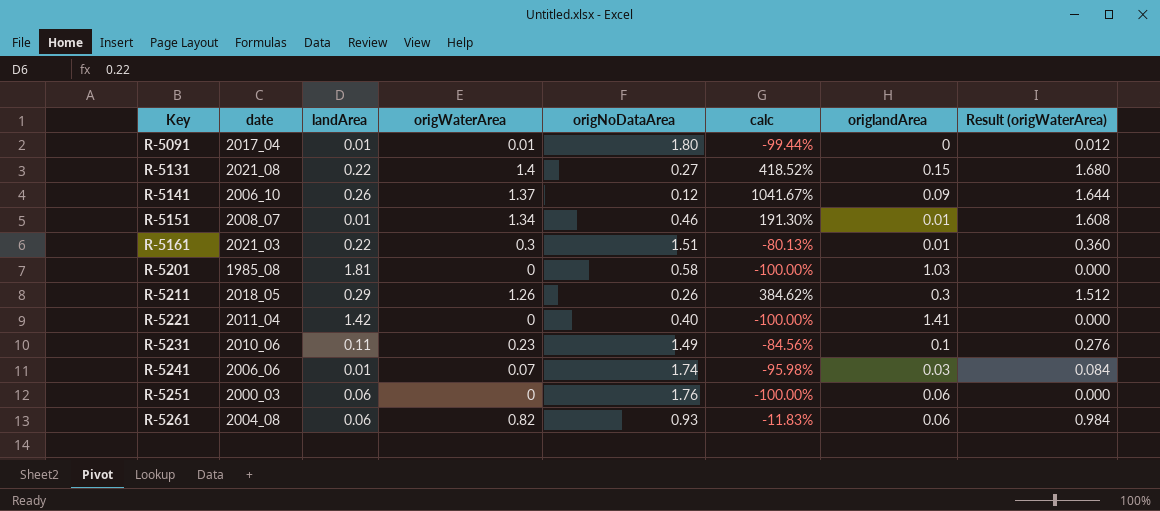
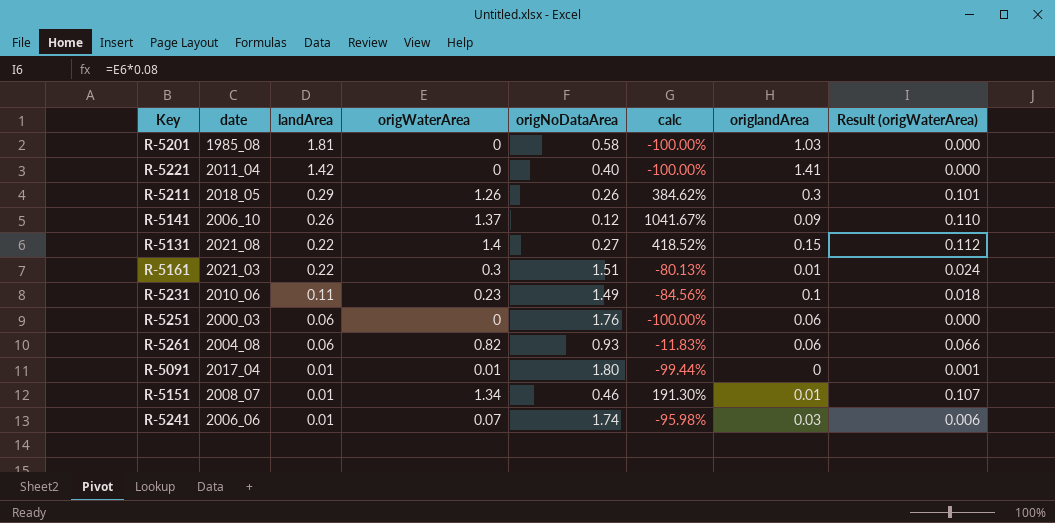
row order: Key ascending -> landArea descending
column Result (origWaterArea) | formula: [origWaterArea] * 1.2 -> [origWaterArea] * 0.08

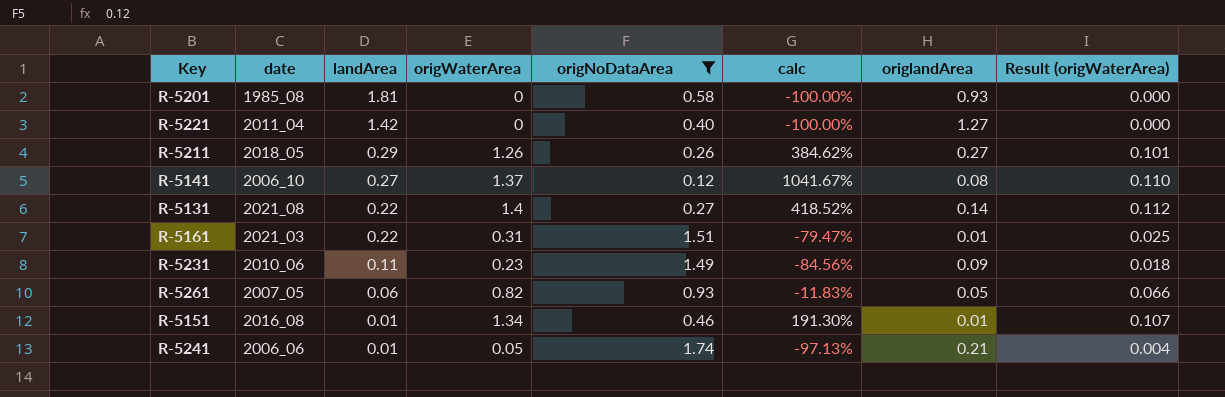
filter: none -> origNoDataArea <= 1.74
R-5201 | origlandArea: 1.03 -> 0.93
R-5221 | origlandArea: 1.41 -> 1.27
R-5211 | origlandArea: 0.3 -> 0.27
R-5141 | landArea: 0.26 -> 0.27
R-5141 | origlandArea: 0.09 -> 0.08
R-5131 | origlandArea: 0.15 -> 0.14
R-5161 | origWaterArea: 0.3 -> 0.31
R-5161 | calc: -80.13% -> -79.47%
R-5161 | Result (origWaterArea): 0.024 -> 0.025
R-5231 | origlandArea: 0.1 -> 0.09
R-5261 | date: 2004_08 -> 2007_05
R-5261 | origlandArea: 0.06 -> 0.05
R-5151 | date: 2008_07 -> 2016_08
R-5241 | origWaterArea: 0.07 -> 0.05
R-5241 | calc: -95.98% -> -97.13%
R-5241 | origlandArea: 0.03 -> 0.21
R-5241 | Result (origWaterArea): 0.006 -> 0.004

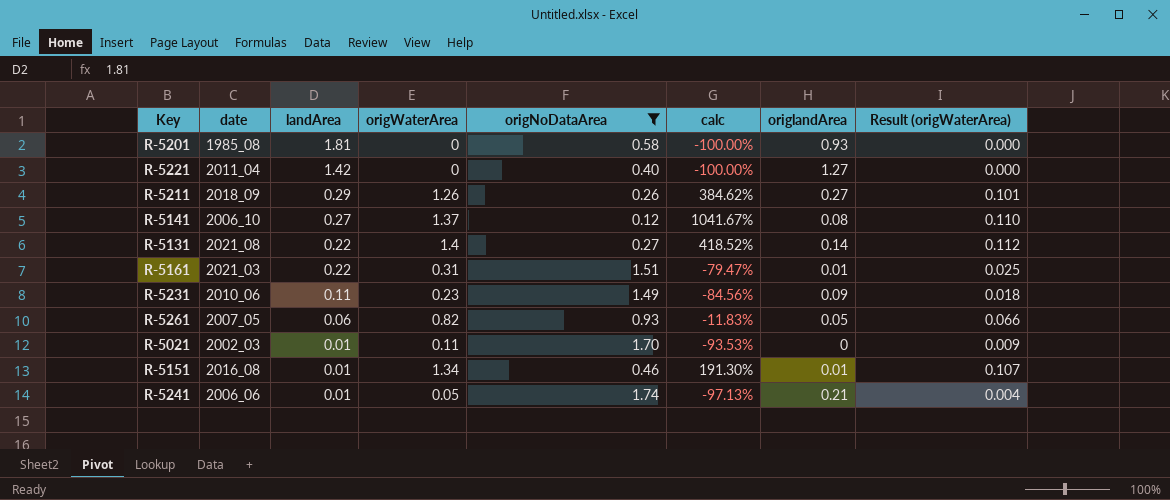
R-5211 | date: 2018_05 -> 2018_09
row R-5021: none -> 2002_03 | 0.01 | 0.11 | 1.70 | -93.53% | 0 | 0.009

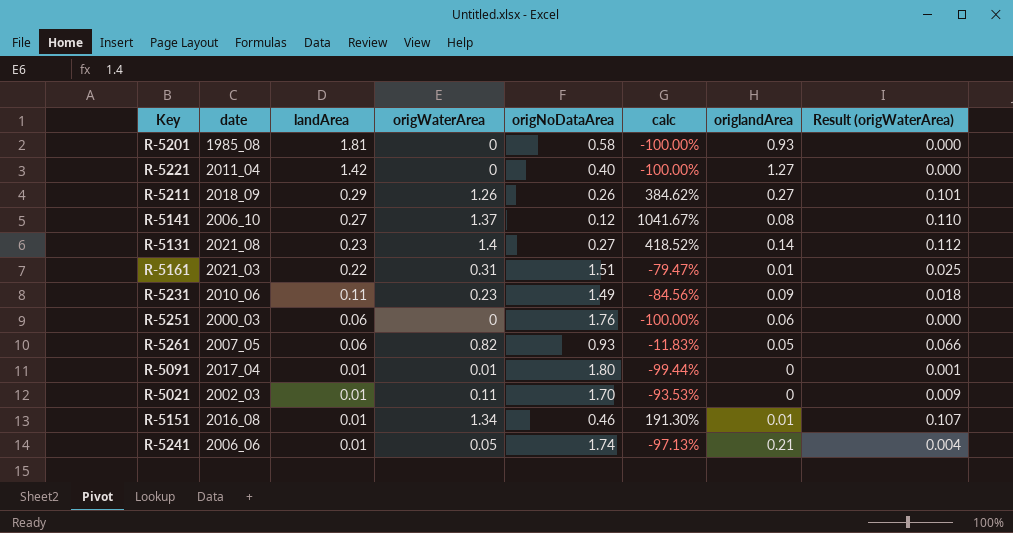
filter: origNoDataArea <= 1.74 -> none
R-5131 | landArea: 0.22 -> 0.23

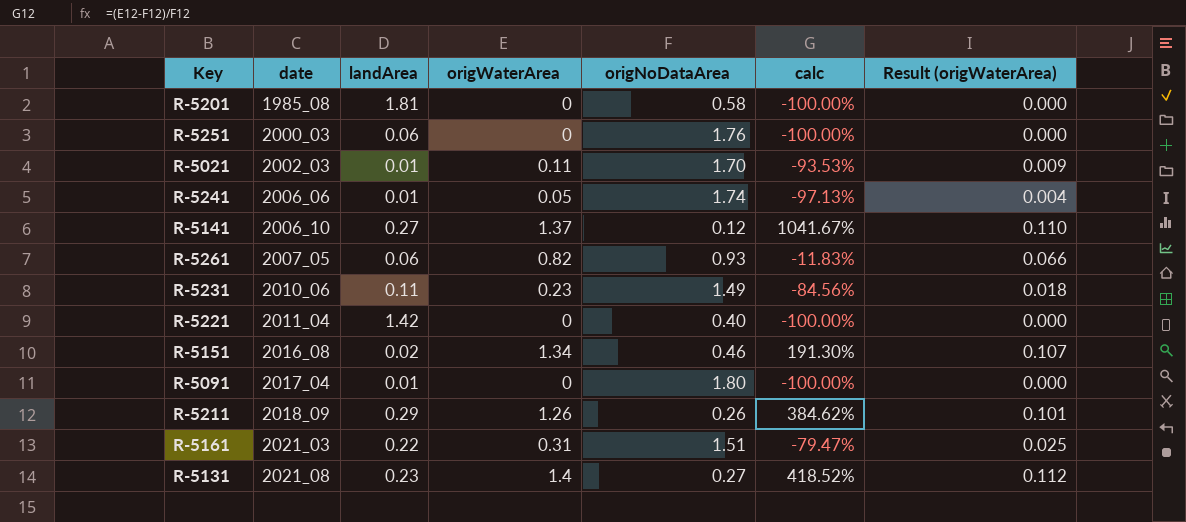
row order: landArea descending -> date ascending
column origlandArea | position: 7 -> none
R-5151 | landArea: 0.01 -> 0.02
R-5091 | origWaterArea: 0.01 -> 0
R-5091 | calc: -99.44% -> -100.00%
R-5091 | Result (origWaterArea): 0.001 -> 0.000

